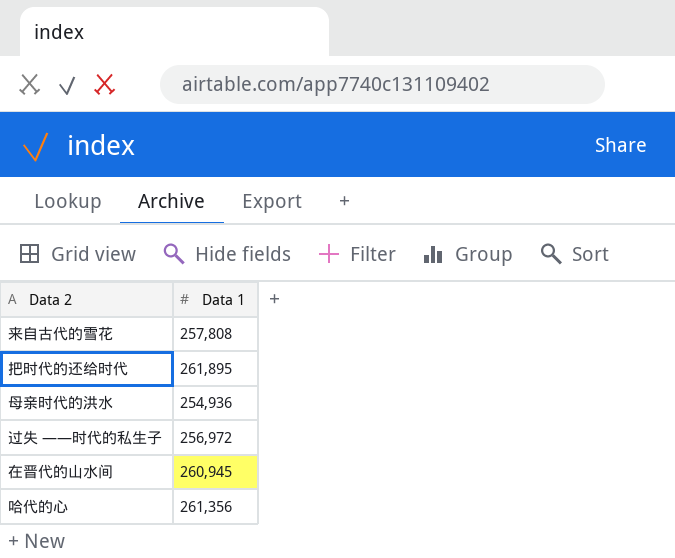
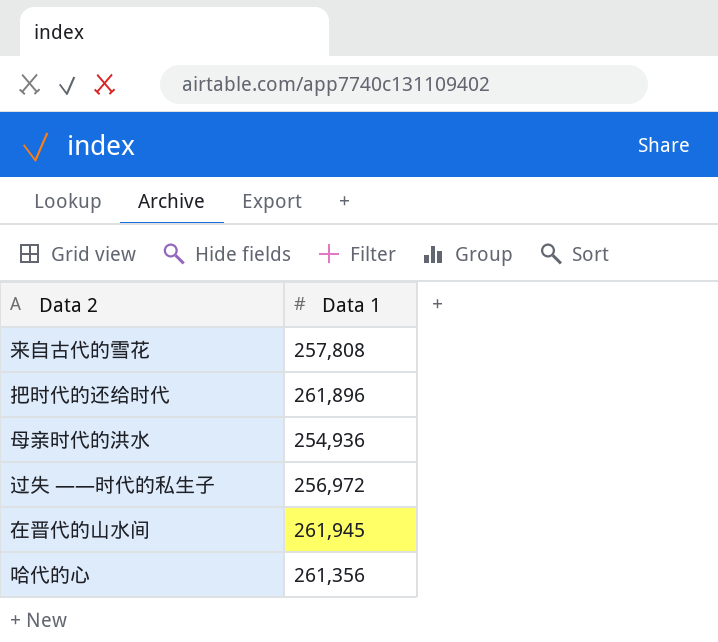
把时代的还给时代 | Data 1: 261,895 -> 261,896
在晋代的山水间 | Data 1: 260,945 -> 261,945

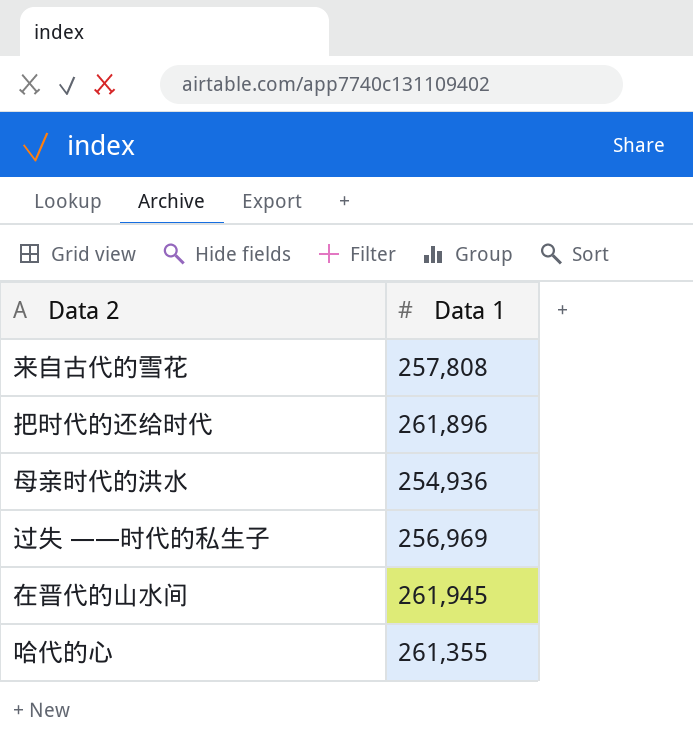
过失 ——时代的私生子 | Data 1: 256,972 -> 256,969
哈代的心 | Data 1: 261,356 -> 261,355

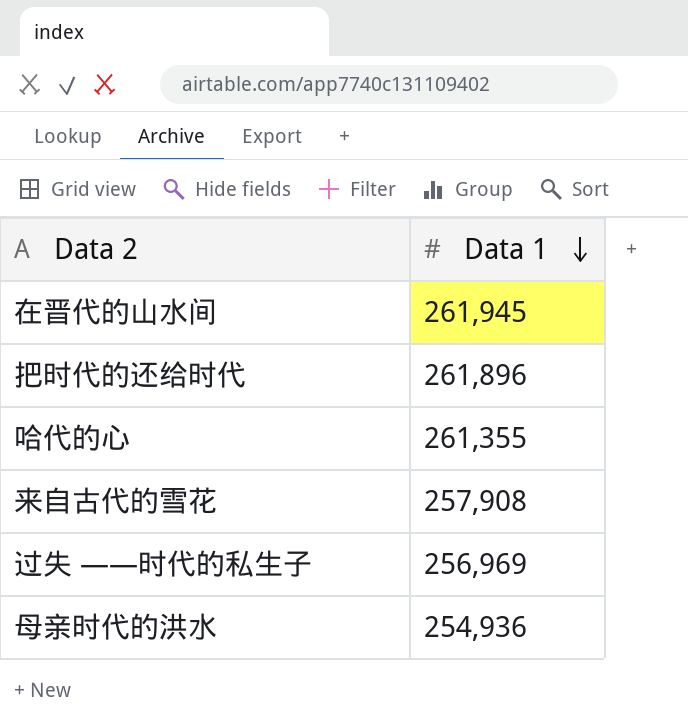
row order: none -> Data 1 descending
来自古代的雪花 | Data 1: 257,808 -> 257,908

